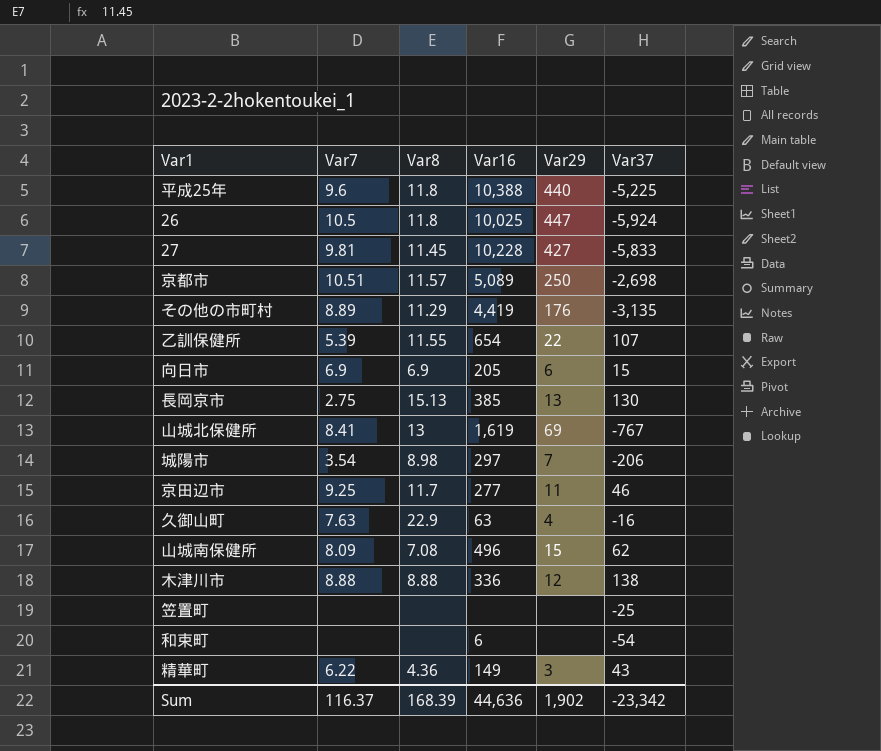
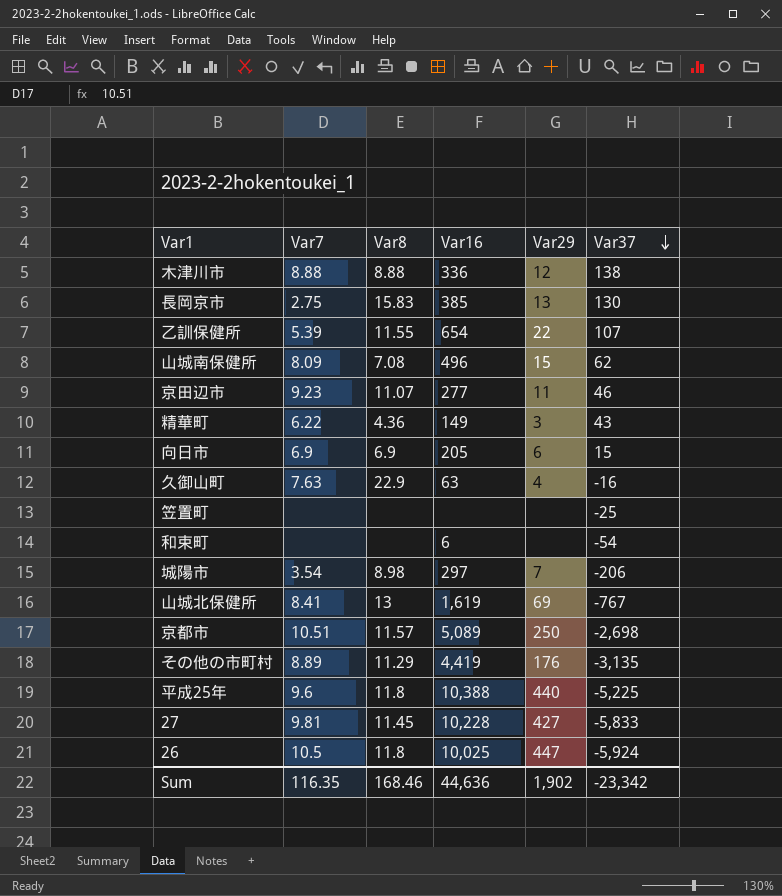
row order: none -> Var37 descending
長岡京市 | Var8: 15.13 -> 15.83
京田辺市 | Var7: 9.25 -> 9.23
京田辺市 | Var8: 11.7 -> 11.07
Sum | Var7: 116.37 -> 116.35
Sum | Var8: 168.39 -> 168.46

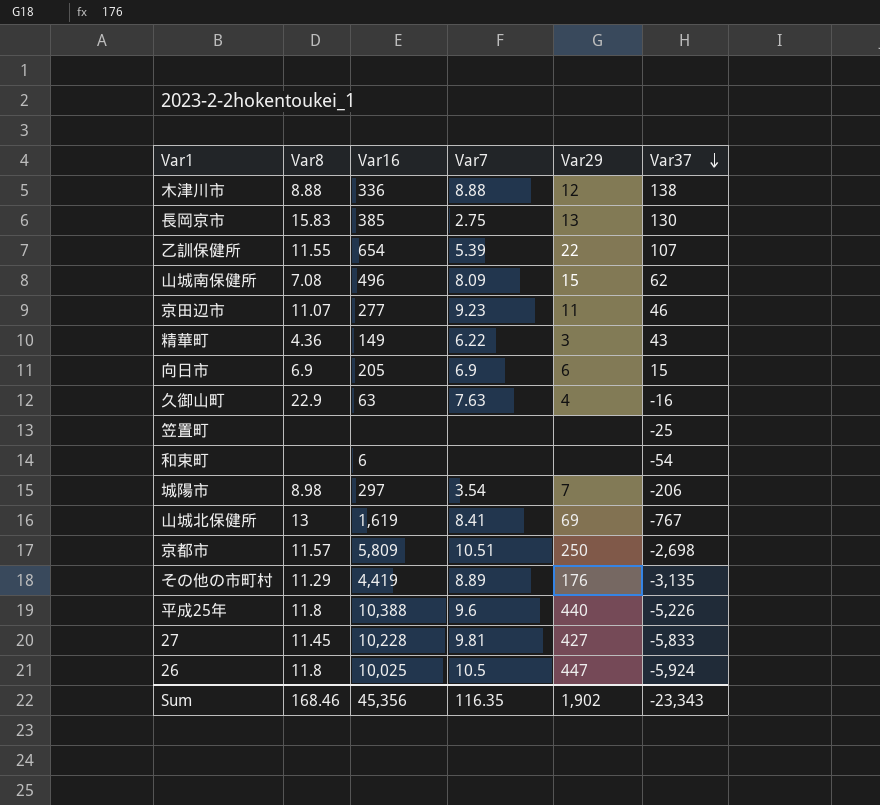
column Var7 | position: 2 -> 4
京都市 | Var16: 5,089 -> 5,809
平成25年 | Var37: -5,225 -> -5,226
Sum | Var16: 44,636 -> 45,356
Sum | Var37: -23,342 -> -23,343

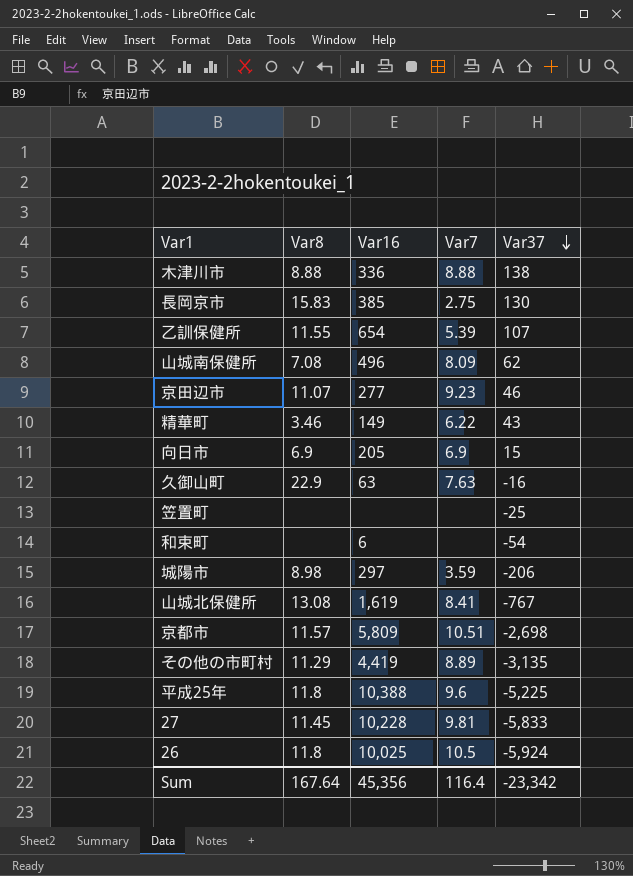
column Var29 | position: 5 -> none
精華町 | Var8: 4.36 -> 3.46
城陽市 | Var7: 3.54 -> 3.59
山城北保健所 | Var8: 13 -> 13.08
平成25年 | Var37: -5,226 -> -5,225
Sum | Var8: 168.46 -> 167.64
Sum | Var7: 116.35 -> 116.4
Sum | Var37: -23,343 -> -23,342

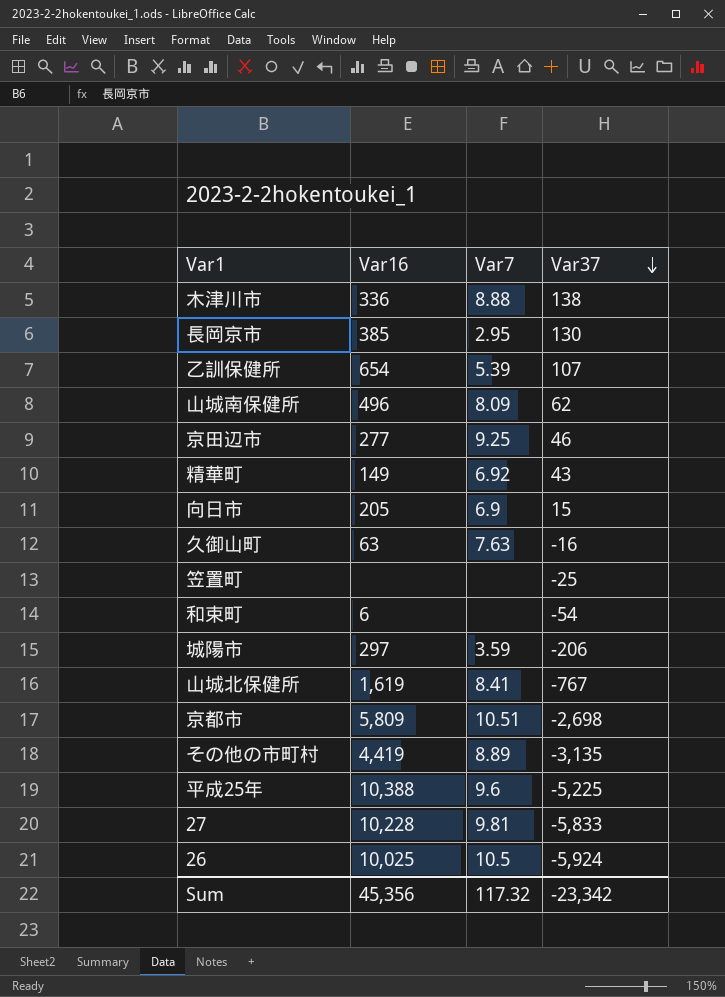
column Var8 | position: 2 -> none
長岡京市 | Var7: 2.75 -> 2.95
京田辺市 | Var7: 9.23 -> 9.25
精華町 | Var7: 6.22 -> 6.92
Sum | Var7: 116.4 -> 117.32

